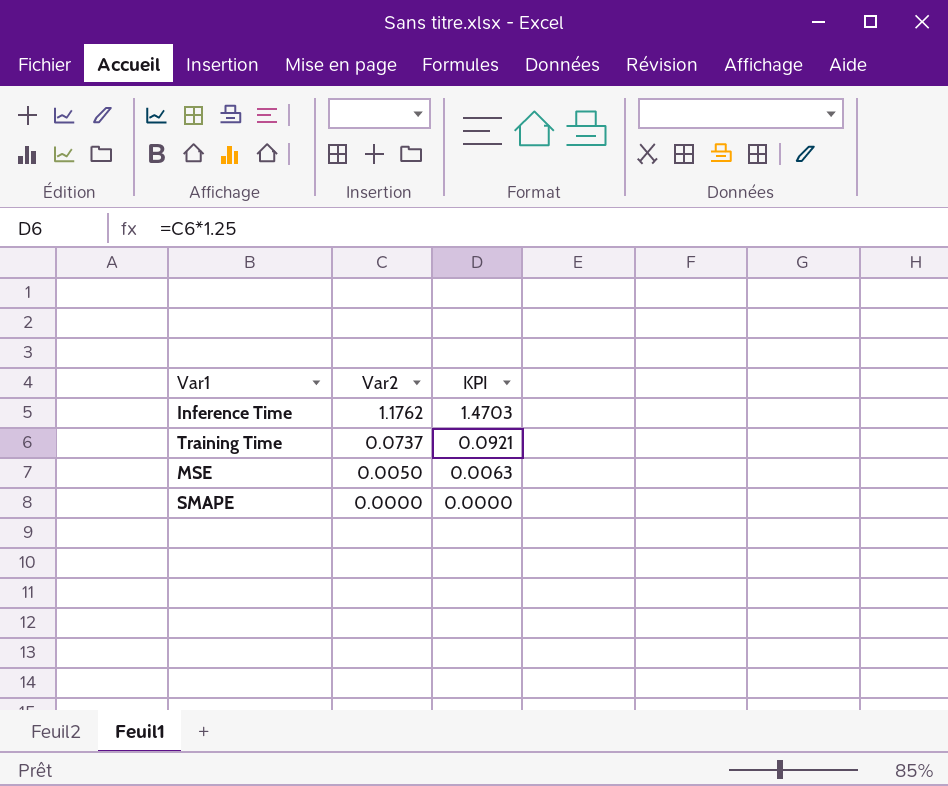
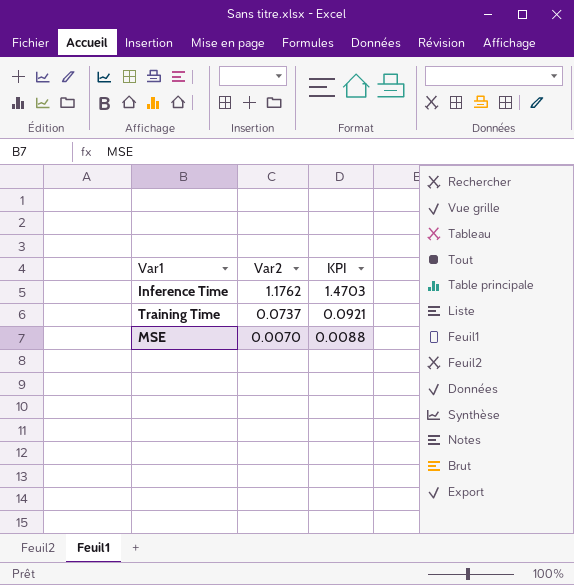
row SMAPE: 0.0000 | 0.0000 -> none
MSE | Var2: 0.0050 -> 0.0070
MSE | KPI: 0.0063 -> 0.0088

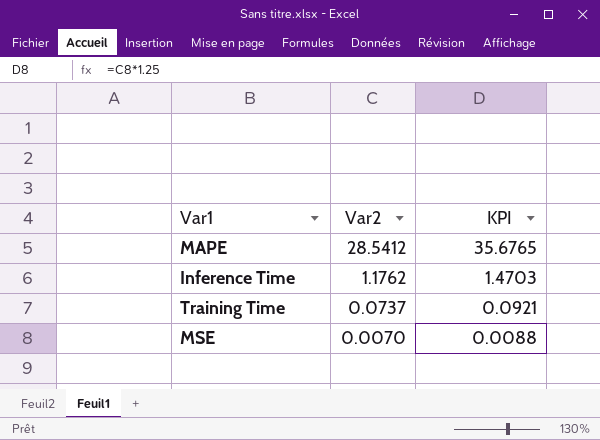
row MAPE: none -> 28.5412 | 35.6765

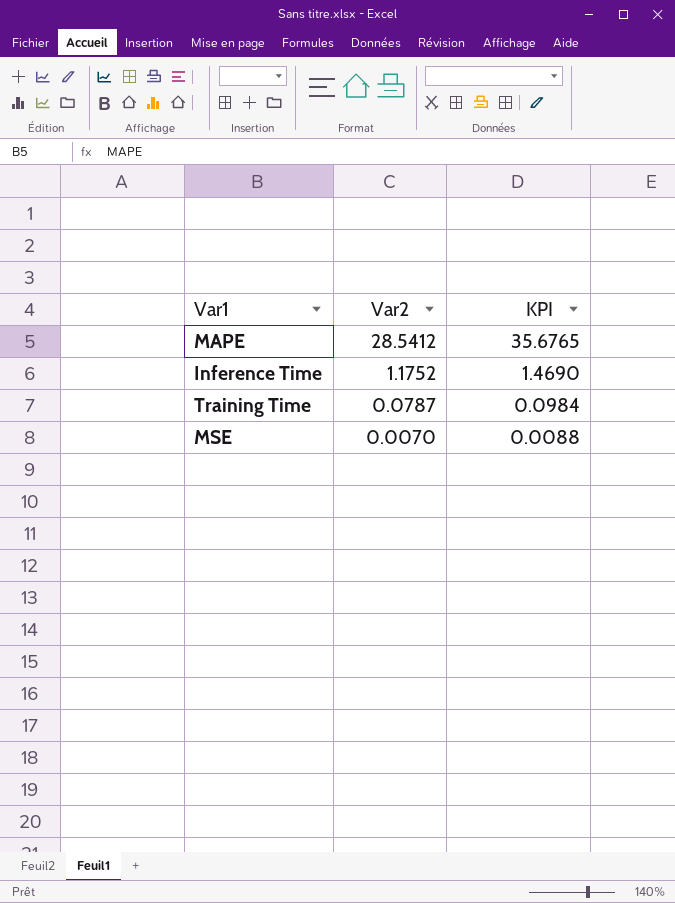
Inference Time | Var2: 1.1762 -> 1.1752
Inference Time | KPI: 1.4703 -> 1.4690
Training Time | Var2: 0.0737 -> 0.0787
Training Time | KPI: 0.0921 -> 0.0984

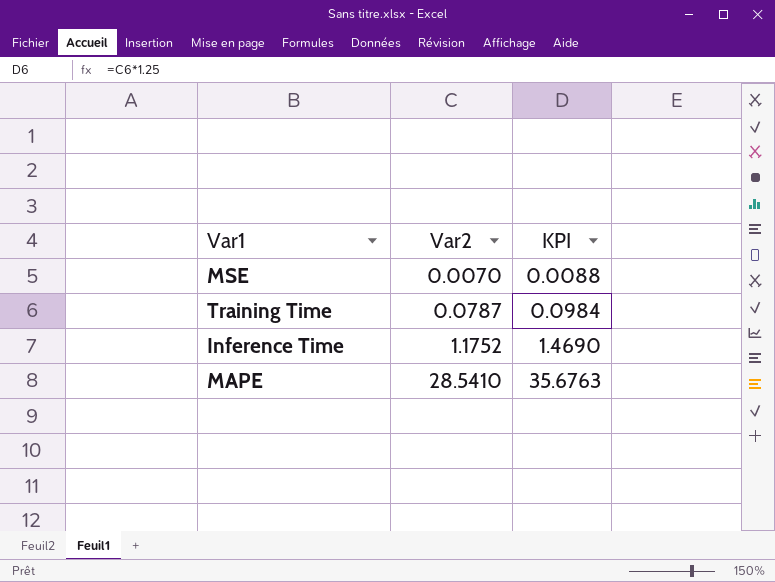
row order: Var2 descending -> Var2 ascending
MAPE | Var2: 28.5412 -> 28.5410
MAPE | KPI: 35.6765 -> 35.6763

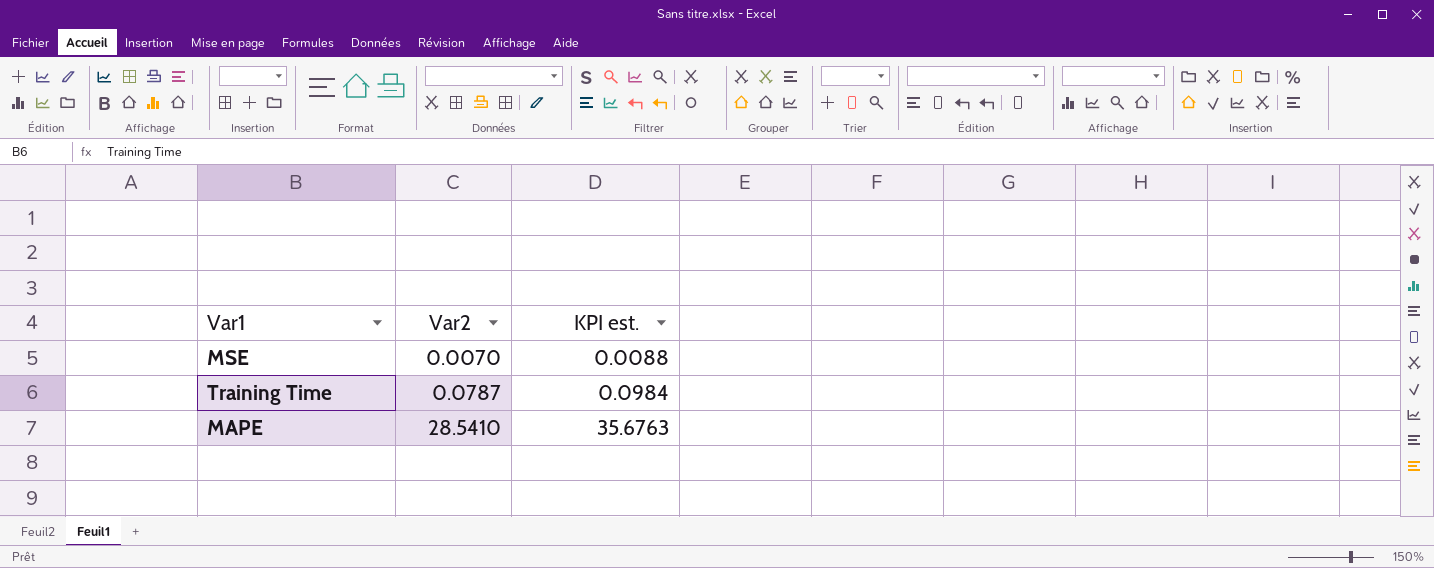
column name: KPI -> KPI est.
row Inference Time: 1.1752 | 1.4690 -> none

